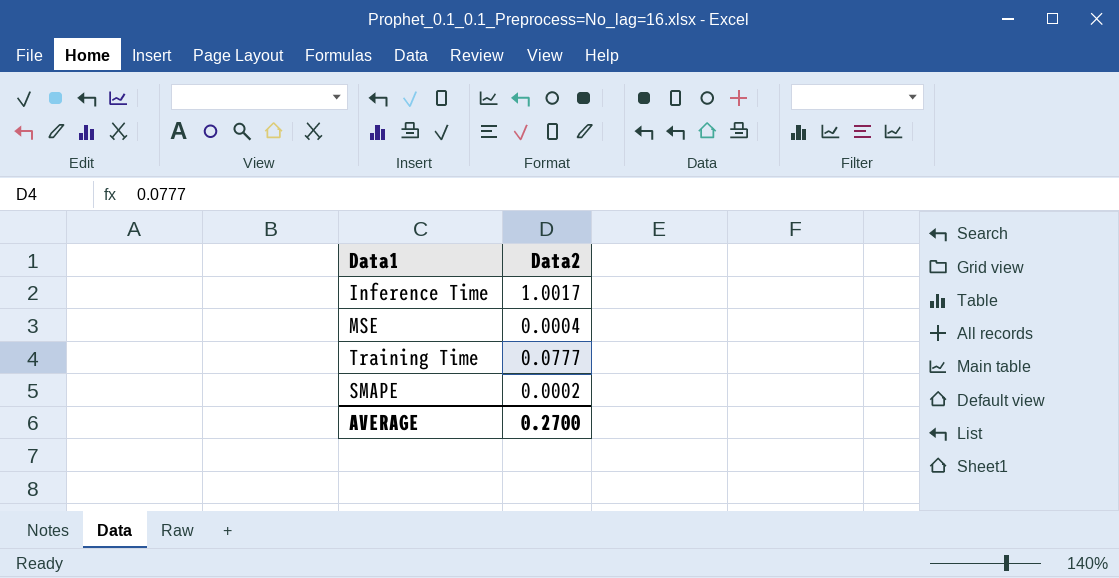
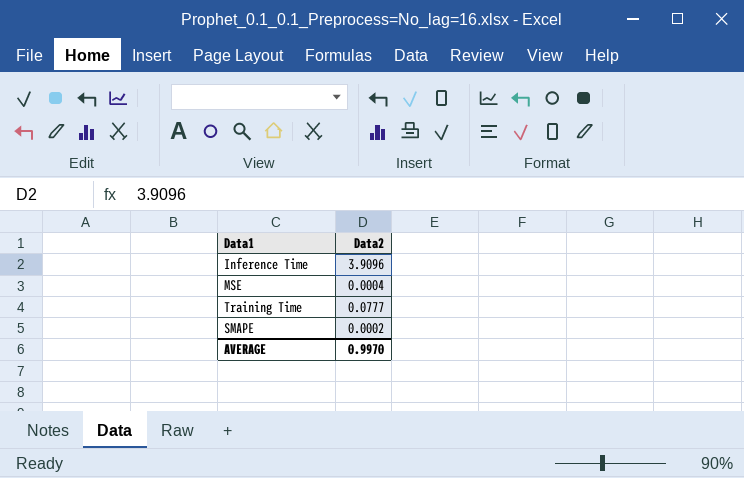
Inference Time | Data2: 1.0017 -> 3.9096
AVERAGE | Data2: 0.2700 -> 0.9970

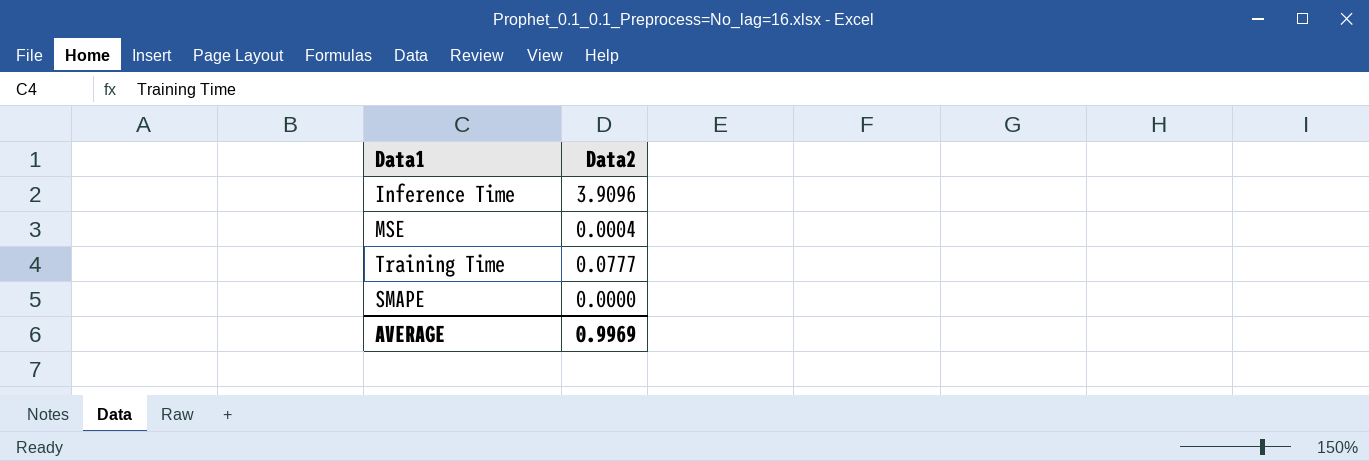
SMAPE | Data2: 0.0002 -> 0.0000
AVERAGE | Data2: 0.9970 -> 0.9969

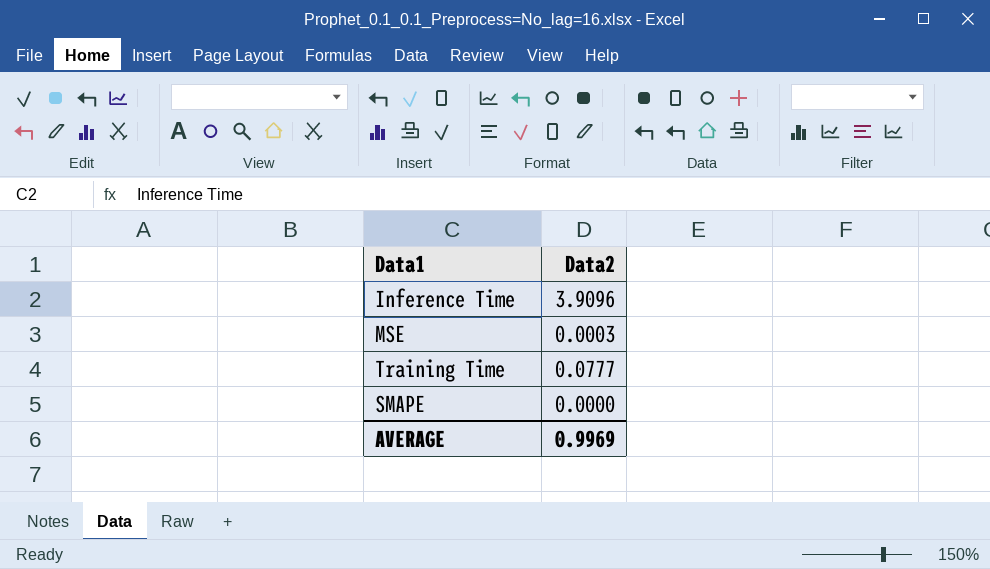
MSE | Data2: 0.0004 -> 0.0003

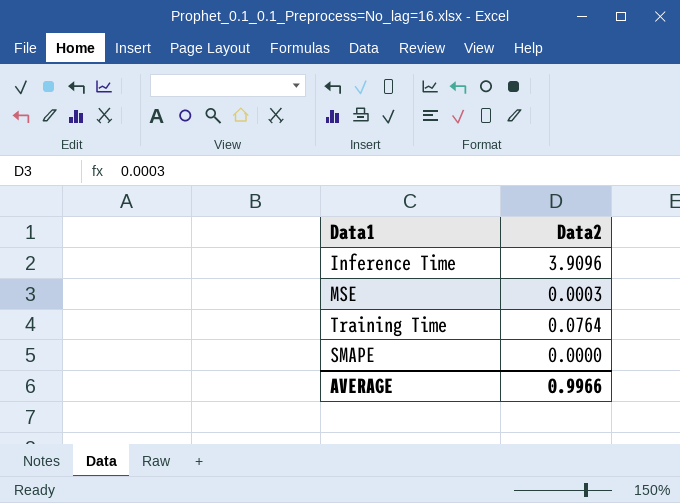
Training Time | Data2: 0.0777 -> 0.0764
AVERAGE | Data2: 0.9969 -> 0.9966

